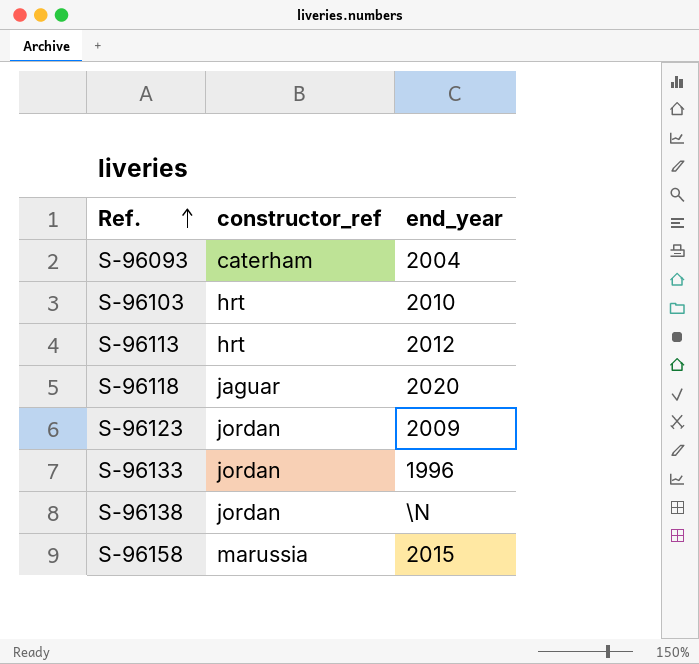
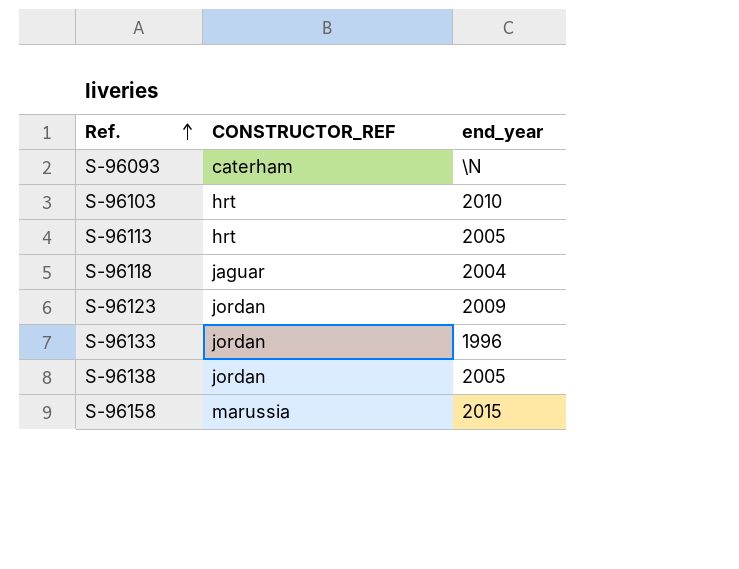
column name: constructor_ref -> CONSTRUCTOR_REF
S-96093 | end_year: 2004 -> \N
S-96113 | end_year: 2012 -> 2005
S-96118 | end_year: 2020 -> 2004
S-96138 | end_year: \N -> 2005

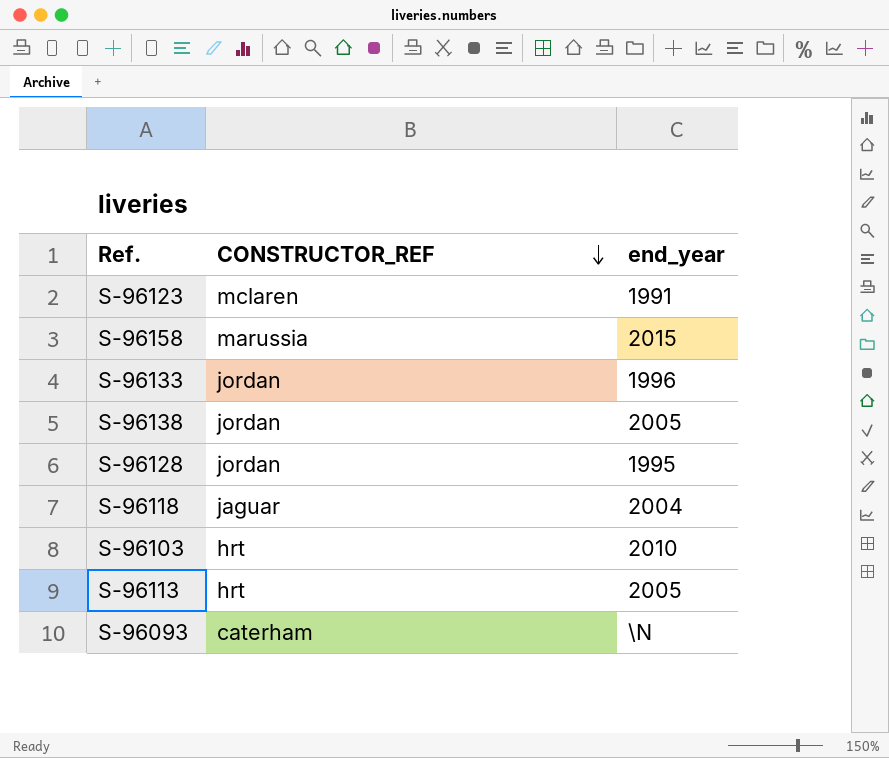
row order: Ref. ascending -> CONSTRUCTOR_REF descending
S-96123 | CONSTRUCTOR_REF: jordan -> mclaren
S-96123 | end_year: 2009 -> 1991
row S-96128: none -> jordan | 1995

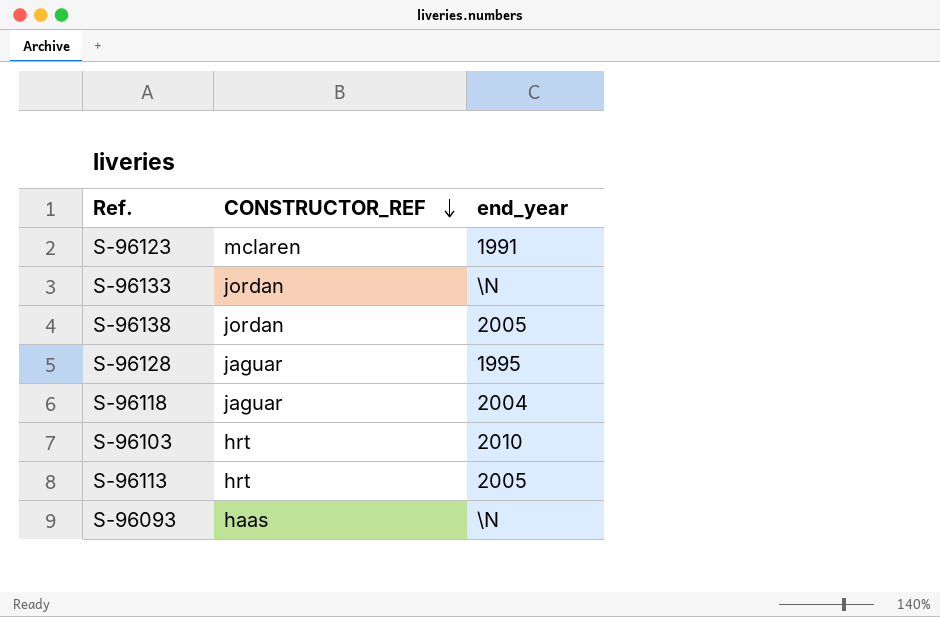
row S-96158: marussia | 2015 -> none
S-96133 | end_year: 1996 -> \N
S-96128 | CONSTRUCTOR_REF: jordan -> jaguar
S-96093 | CONSTRUCTOR_REF: caterham -> haas

